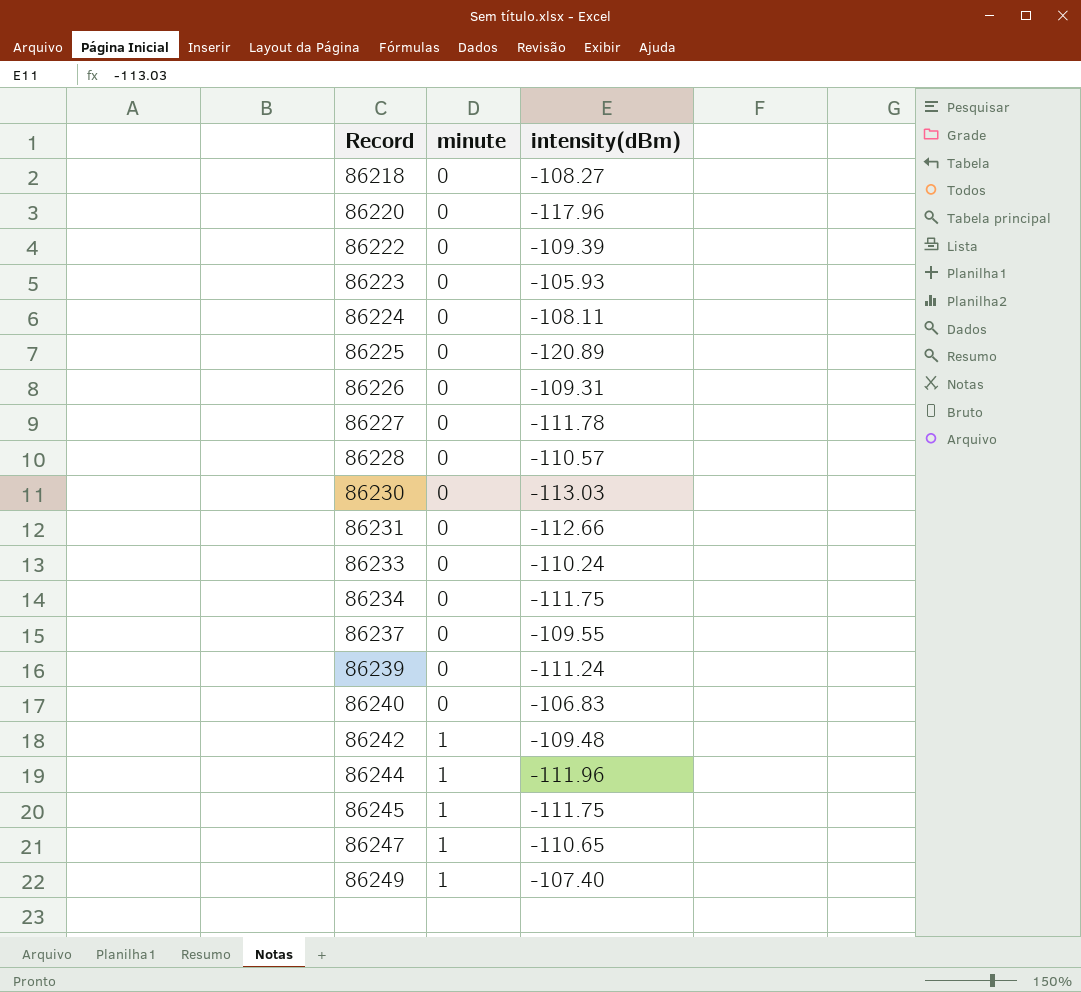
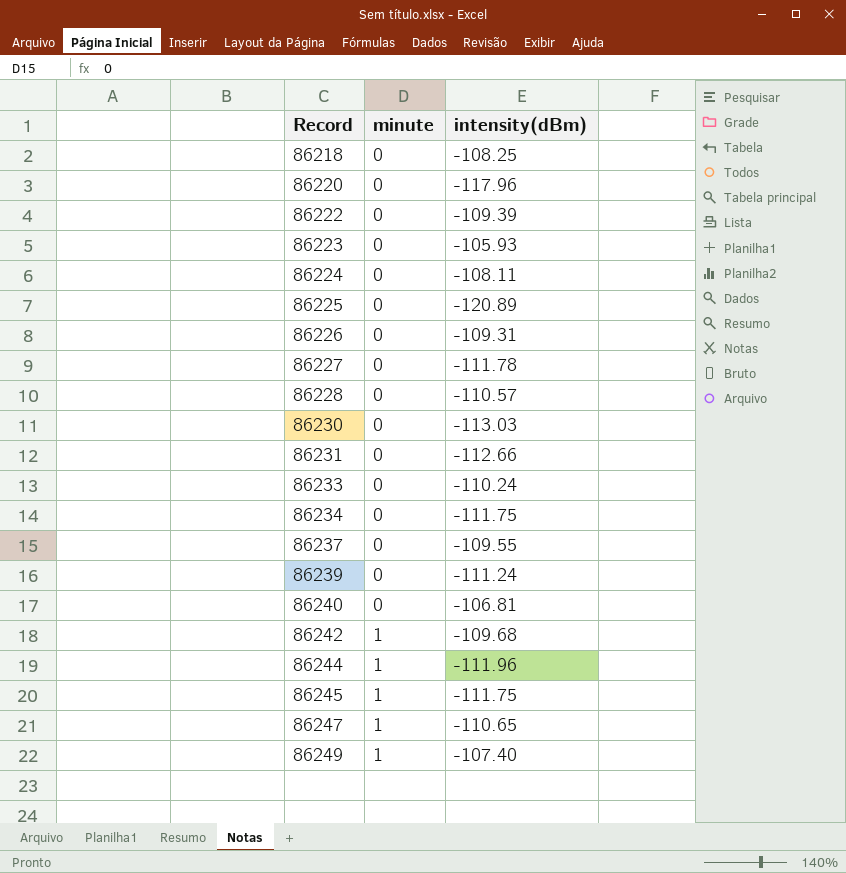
86218 | intensity(dBm): -108.27 -> -108.25
86240 | intensity(dBm): -106.83 -> -106.81
86242 | intensity(dBm): -109.48 -> -109.68

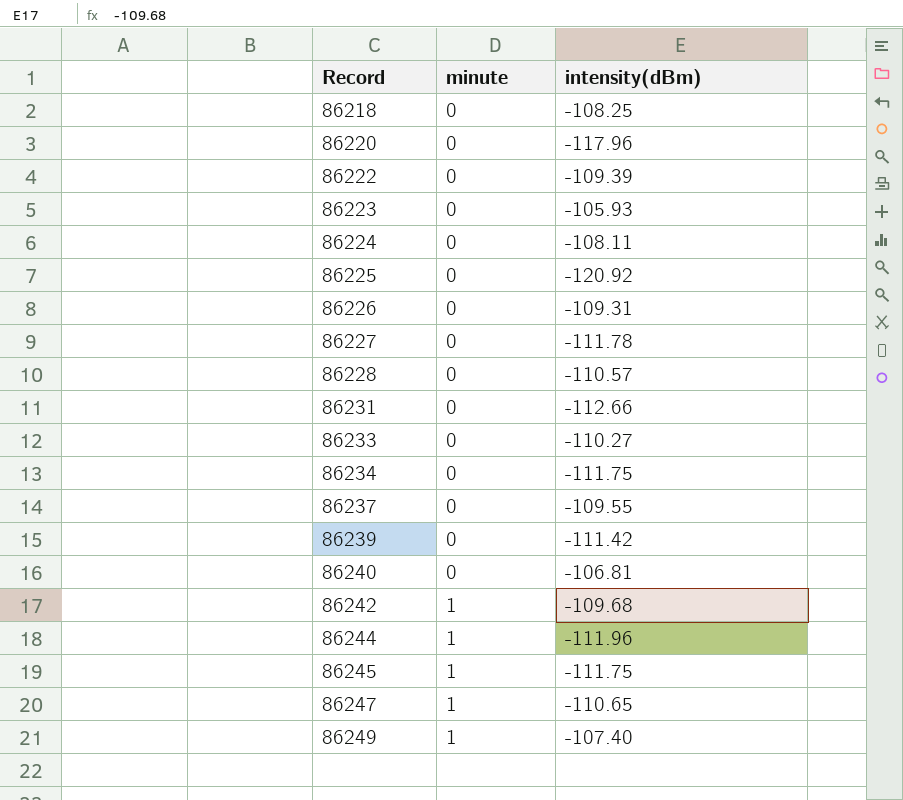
row 86230: 0 | -113.03 -> none
86225 | intensity(dBm): -120.89 -> -120.92
86233 | intensity(dBm): -110.24 -> -110.27
86239 | intensity(dBm): -111.24 -> -111.42

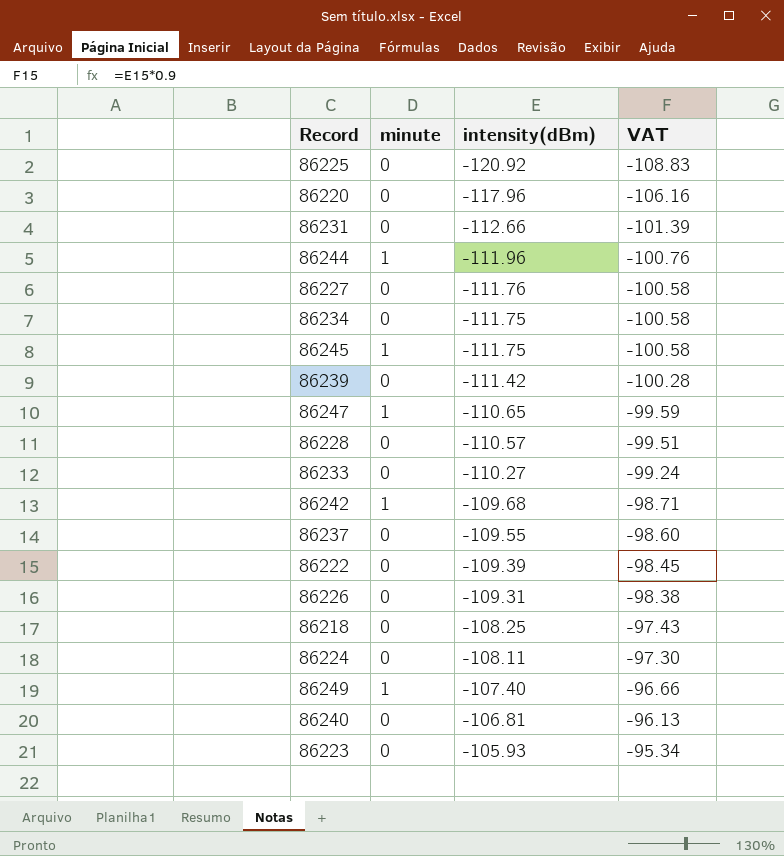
row order: Record ascending -> intensity(dBm) ascending
column VAT | formula: none -> [intensity(dBm)] * 0.9
86227 | intensity(dBm): -111.78 -> -111.76

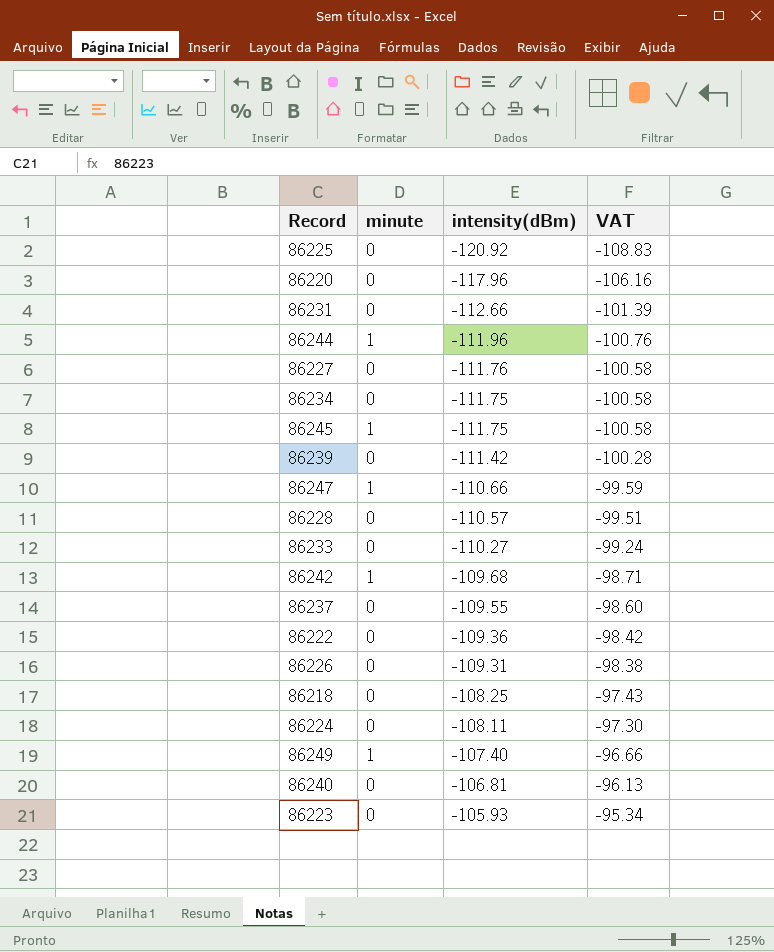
86247 | intensity(dBm): -110.65 -> -110.66
86222 | intensity(dBm): -109.39 -> -109.36
86222 | VAT: -98.45 -> -98.42

